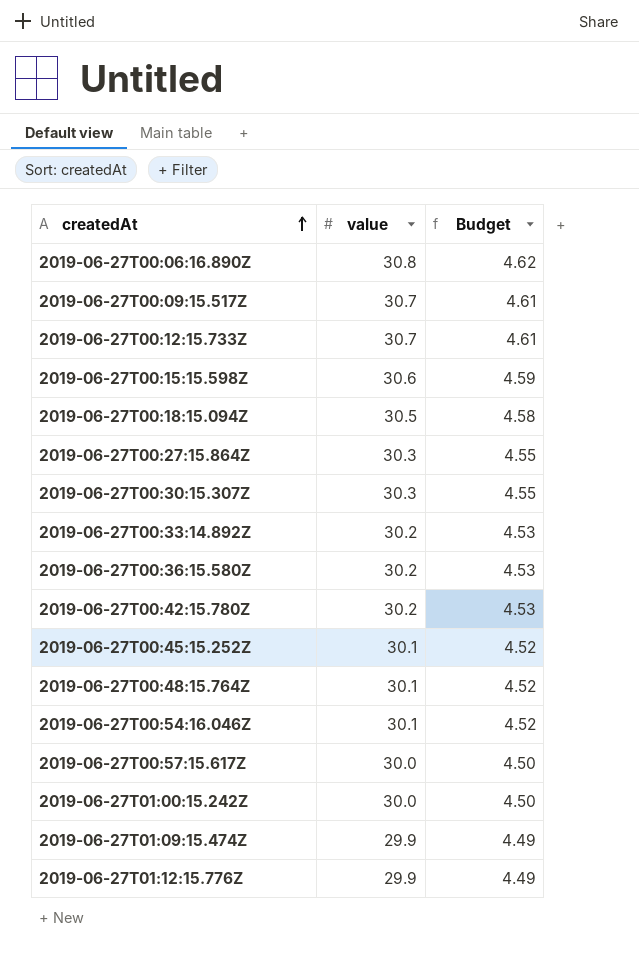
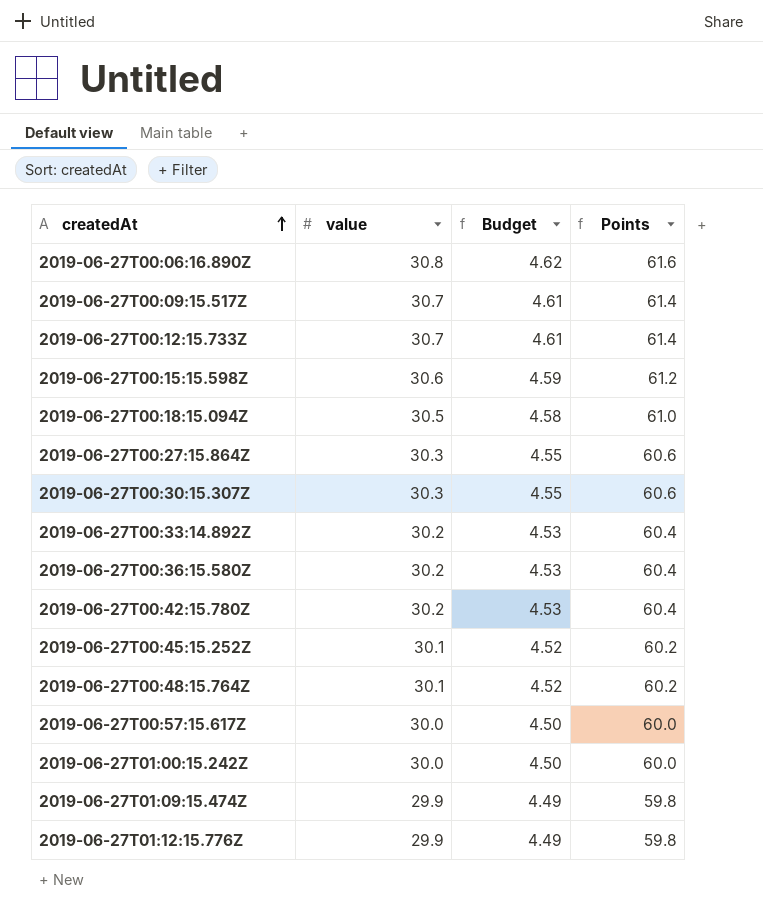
column Points | formula: none -> [value] * 2
row 2019-06-27T00:54:16.046Z: 30.1 | 4.52 -> none

